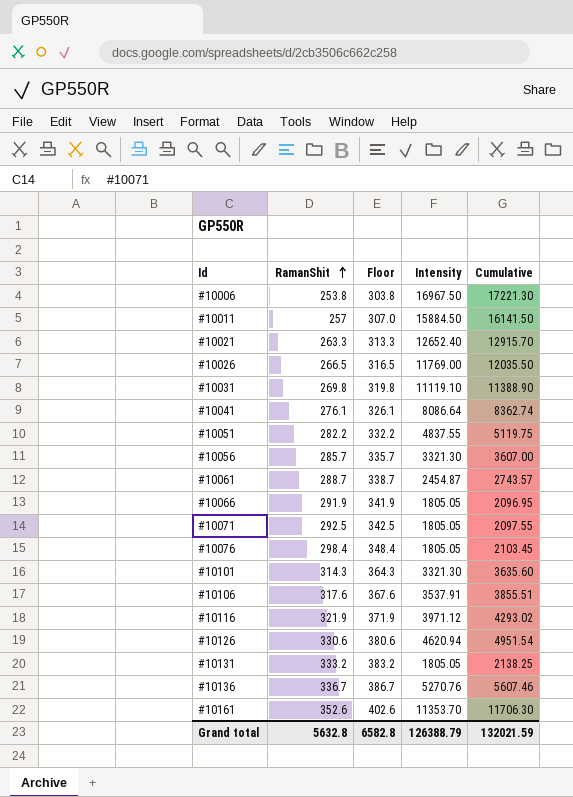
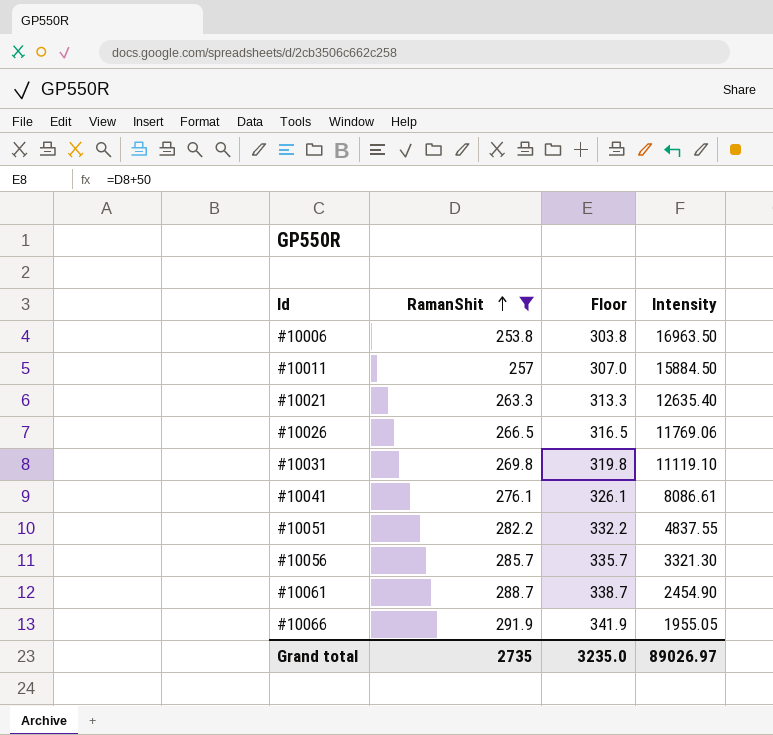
filter: none -> RamanShit <= 291.9
column Cumulative | formula: [RamanShit] + [Intensity] -> none
#10006 | Intensity: 16967.50 -> 16963.50
#10021 | Intensity: 12652.40 -> 12635.40
#10026 | Intensity: 11769.00 -> 11769.06
#10041 | Intensity: 8086.64 -> 8086.61
#10061 | Intensity: 2454.87 -> 2454.90
#10066 | Intensity: 1805.05 -> 1955.05
Grand total | RamanShit: 5632.8 -> 2735
Grand total | Floor: 6582.8 -> 3235.0
Grand total | Intensity: 126388.79 -> 89026.97

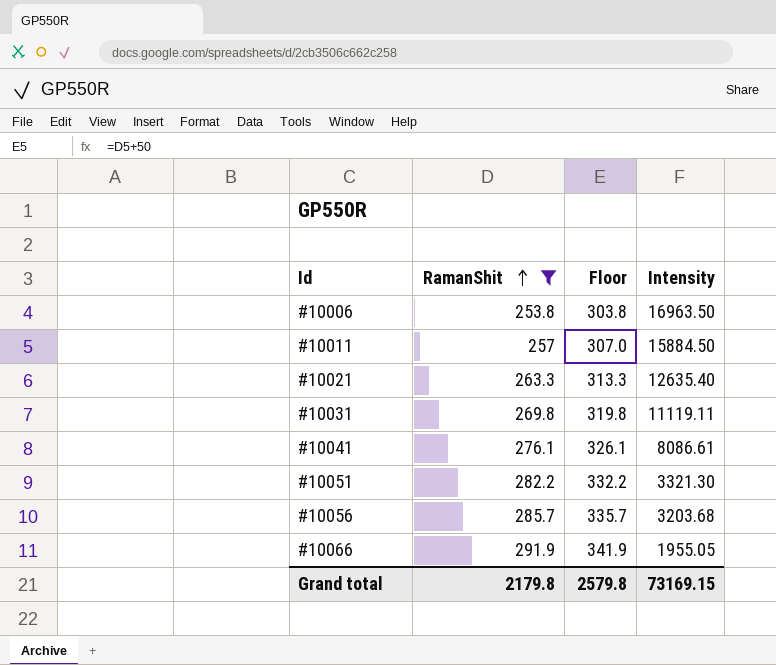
row #10026: 266.5 | 316.5 | 11769.06 -> none
row #10061: 288.7 | 338.7 | 2454.90 -> none
#10031 | Intensity: 11119.10 -> 11119.11
#10051 | Intensity: 4837.55 -> 3321.30
#10056 | Intensity: 3321.30 -> 3203.68
Grand total | RamanShit: 2735 -> 2179.8
Grand total | Floor: 3235.0 -> 2579.8
Grand total | Intensity: 89026.97 -> 73169.15

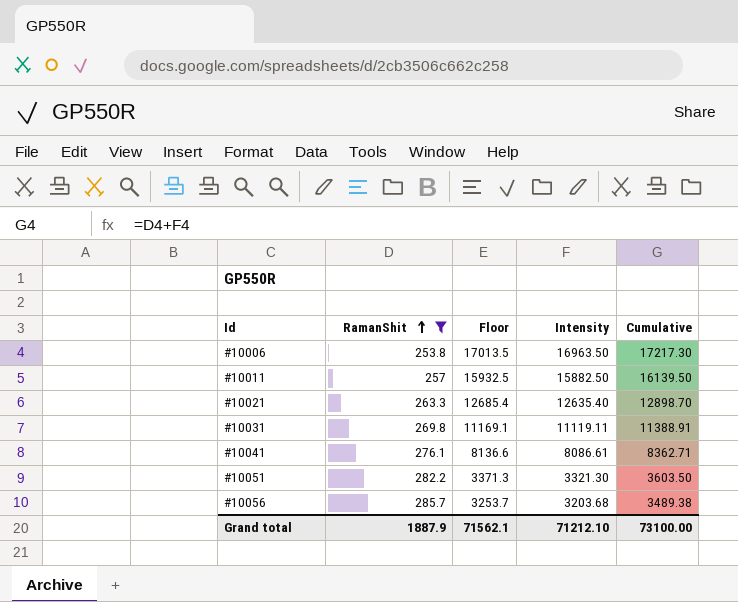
column Floor | formula: [RamanShit] + 50 -> [Intensity] + 50
column Cumulative | formula: none -> [RamanShit] + [Intensity]
row #10066: 291.9 | 341.9 | 1955.05 -> none
#10011 | Intensity: 15884.50 -> 15882.50
Grand total | RamanShit: 2179.8 -> 1887.9
Grand total | Floor: 2579.8 -> 71562.1
Grand total | Intensity: 73169.15 -> 71212.10

